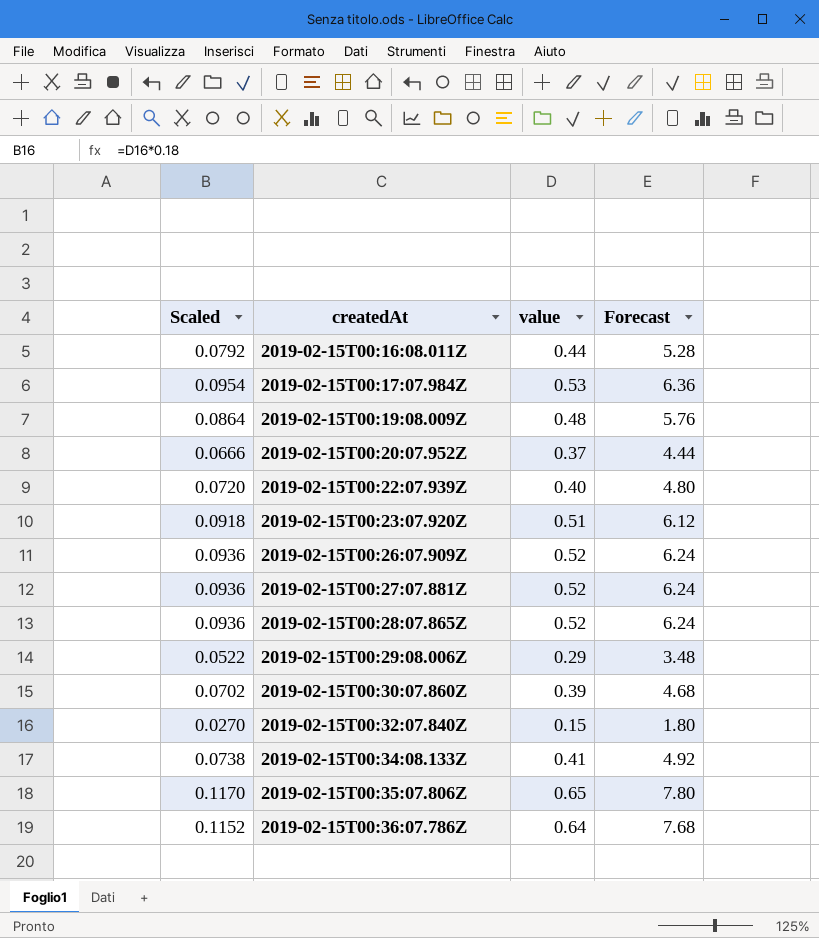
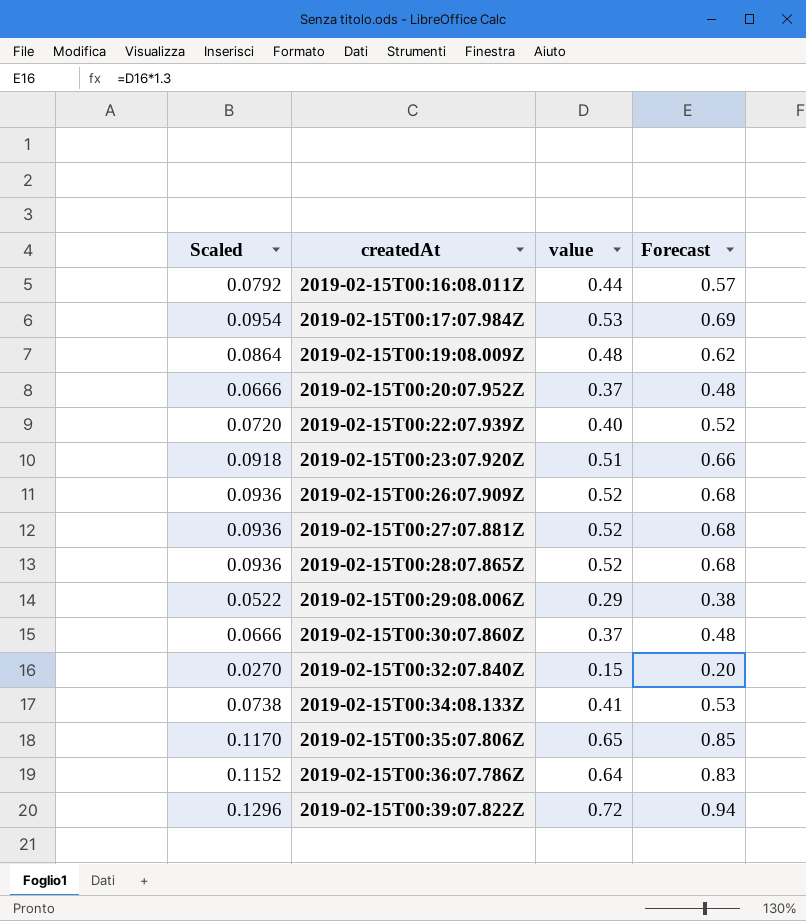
column Forecast | formula: [value] * 12 -> [value] * 1.3
2019-02-15T00:30:07.860Z | Scaled: 0.0702 -> 0.0666
2019-02-15T00:30:07.860Z | value: 0.39 -> 0.37
row 2019-02-15T00:39:07.822Z: none -> 0.1296 | 0.72 | 0.94

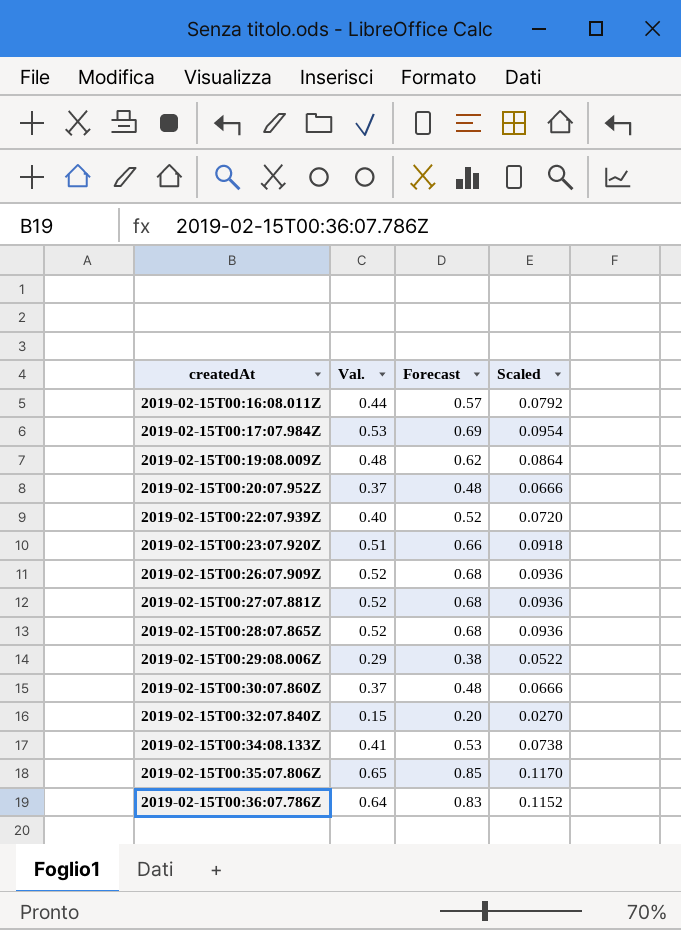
column name: value -> Val.
column Scaled | position: 1 -> 4
row 2019-02-15T00:39:07.822Z: 0.1296 | 0.72 | 0.94 -> none

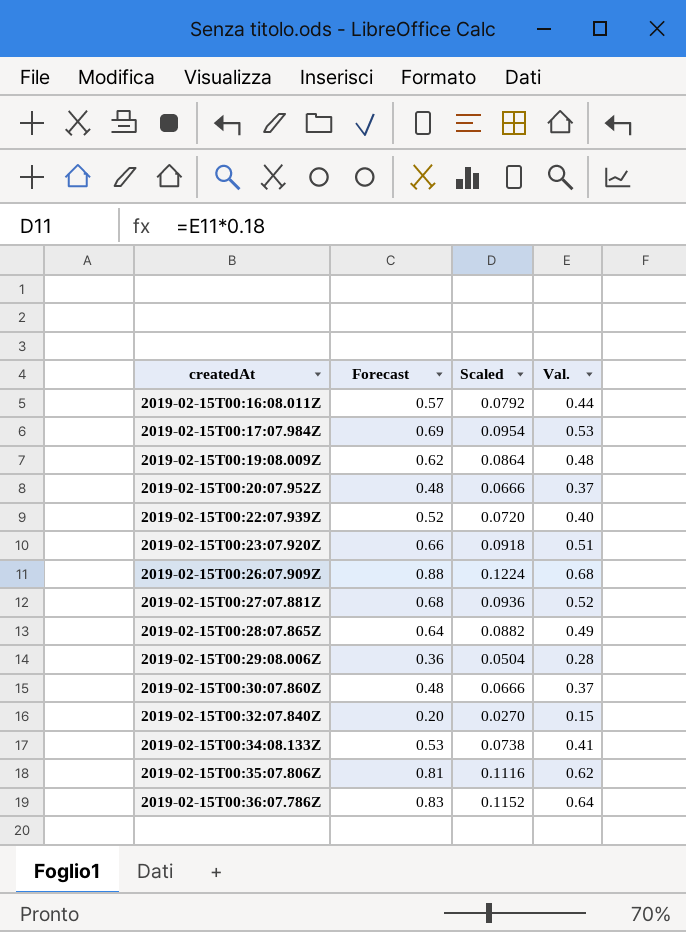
column Val. | position: 2 -> 4
2019-02-15T00:26:07.909Z | Forecast: 0.68 -> 0.88
2019-02-15T00:26:07.909Z | Scaled: 0.0936 -> 0.1224
2019-02-15T00:26:07.909Z | Val.: 0.52 -> 0.68
2019-02-15T00:28:07.865Z | Forecast: 0.68 -> 0.64
2019-02-15T00:28:07.865Z | Scaled: 0.0936 -> 0.0882
2019-02-15T00:28:07.865Z | Val.: 0.52 -> 0.49
2019-02-15T00:29:08.006Z | Forecast: 0.38 -> 0.36
2019-02-15T00:29:08.006Z | Scaled: 0.0522 -> 0.0504
2019-02-15T00:29:08.006Z | Val.: 0.29 -> 0.28
2019-02-15T00:35:07.806Z | Forecast: 0.85 -> 0.81
2019-02-15T00:35:07.806Z | Scaled: 0.1170 -> 0.1116
2019-02-15T00:35:07.806Z | Val.: 0.65 -> 0.62

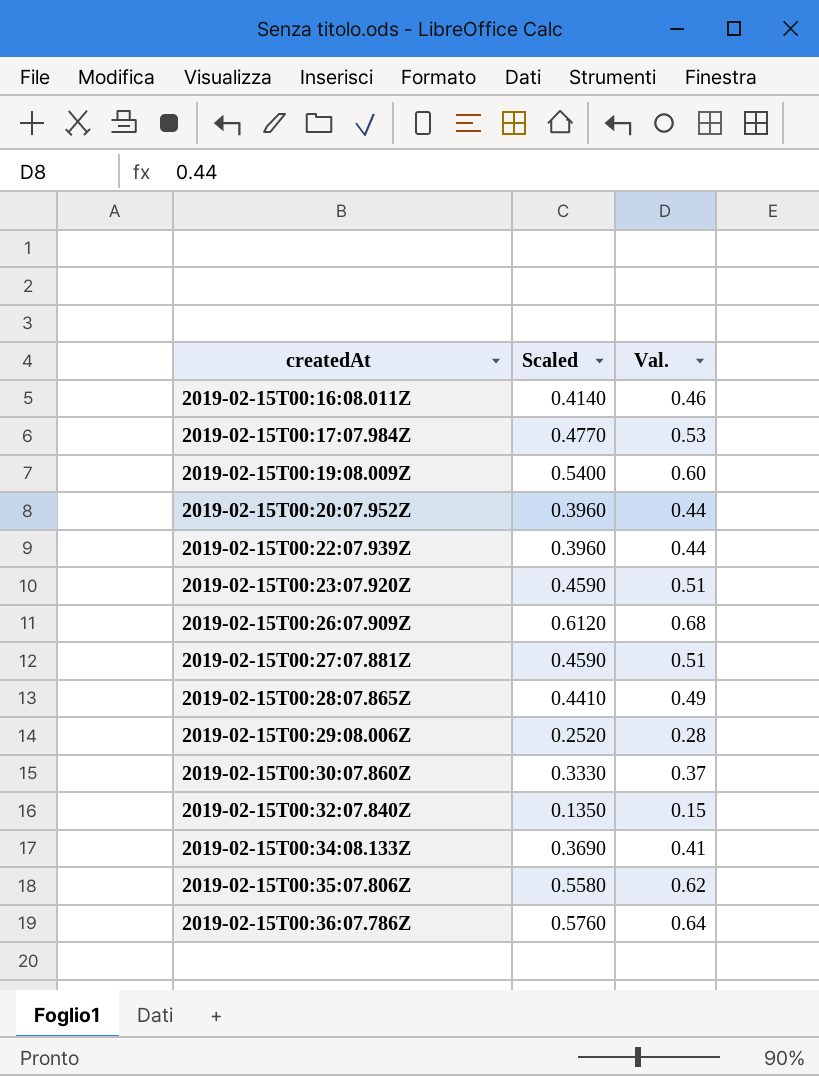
column Forecast | formula: [Val.] * 1.3 -> none
column Scaled | formula: [Val.] * 0.18 -> [Val.] * 0.9
2019-02-15T00:16:08.011Z | Val.: 0.44 -> 0.46
2019-02-15T00:19:08.009Z | Val.: 0.48 -> 0.60
2019-02-15T00:20:07.952Z | Val.: 0.37 -> 0.44
2019-02-15T00:22:07.939Z | Val.: 0.40 -> 0.44
2019-02-15T00:27:07.881Z | Val.: 0.52 -> 0.51

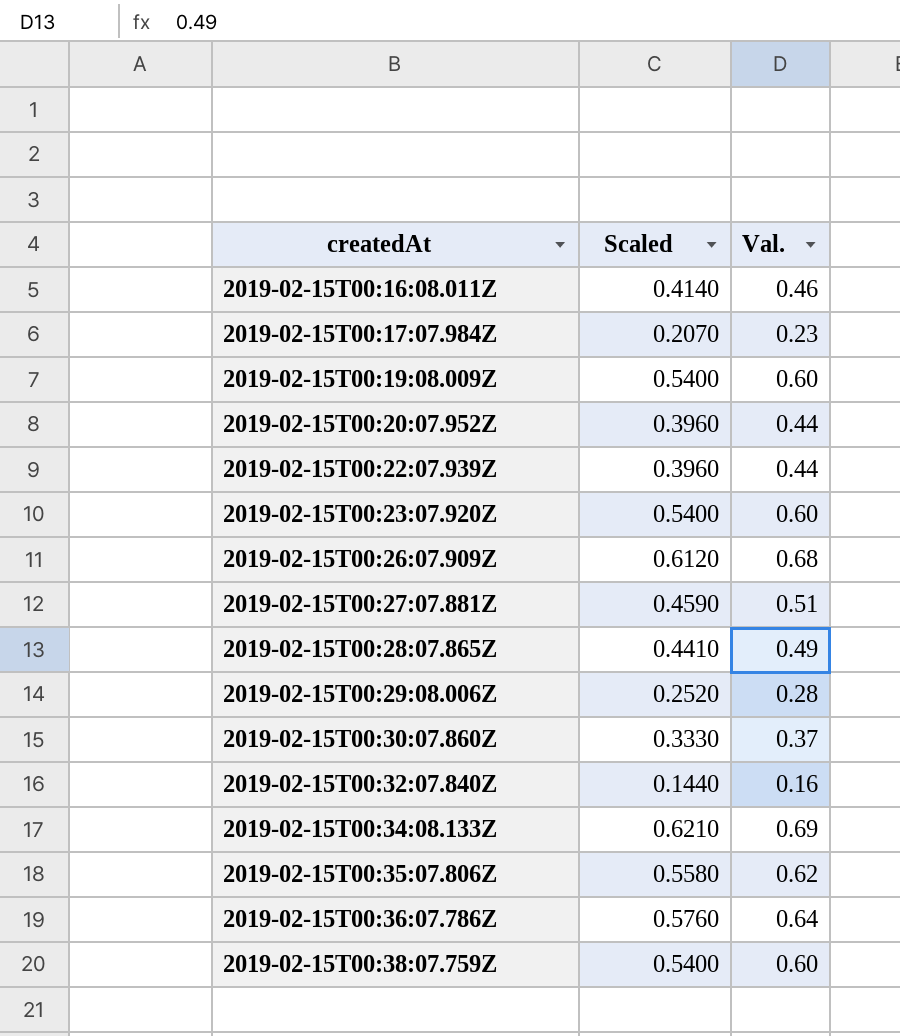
2019-02-15T00:17:07.984Z | Scaled: 0.4770 -> 0.2070
2019-02-15T00:17:07.984Z | Val.: 0.53 -> 0.23
2019-02-15T00:23:07.920Z | Scaled: 0.4590 -> 0.5400
2019-02-15T00:23:07.920Z | Val.: 0.51 -> 0.60
2019-02-15T00:32:07.840Z | Scaled: 0.1350 -> 0.1440
2019-02-15T00:32:07.840Z | Val.: 0.15 -> 0.16
2019-02-15T00:34:08.133Z | Scaled: 0.3690 -> 0.6210
2019-02-15T00:34:08.133Z | Val.: 0.41 -> 0.69
row 2019-02-15T00:38:07.759Z: none -> 0.5400 | 0.60

